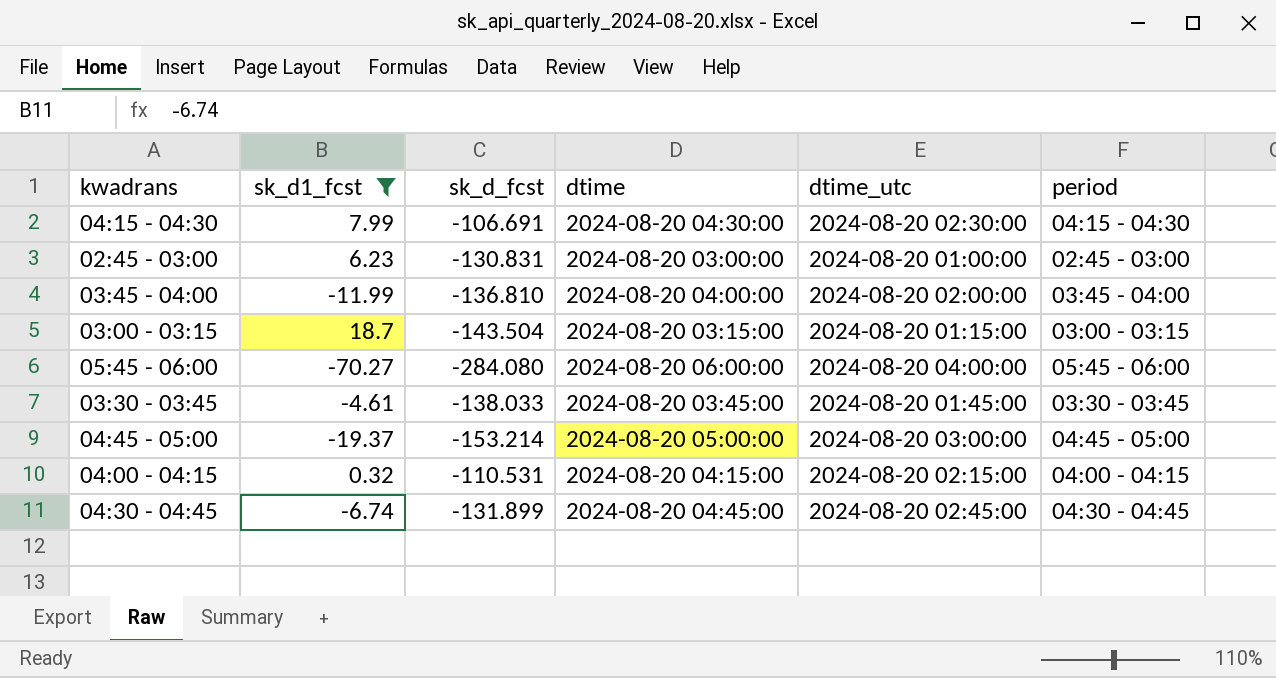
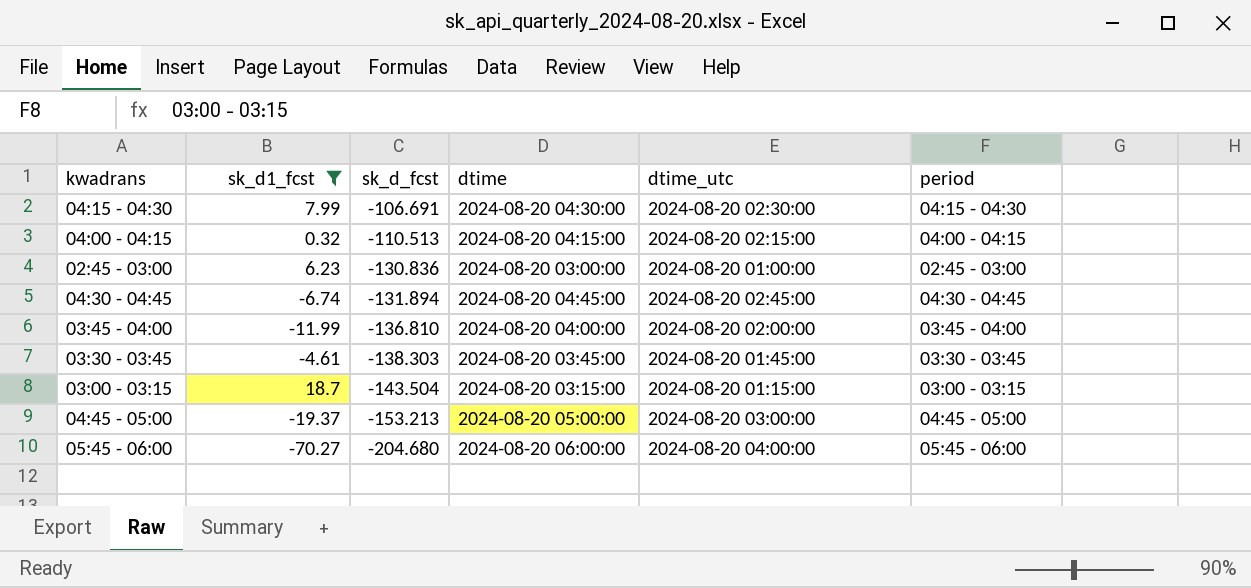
row order: none -> sk_d_fcst descending
04:00 - 04:15 | sk_d_fcst: -110.531 -> -110.513
02:45 - 03:00 | sk_d_fcst: -130.831 -> -130.836
04:30 - 04:45 | sk_d_fcst: -131.899 -> -131.894
03:30 - 03:45 | sk_d_fcst: -138.033 -> -138.303
04:45 - 05:00 | sk_d_fcst: -153.214 -> -153.213
05:45 - 06:00 | sk_d_fcst: -284.080 -> -204.680

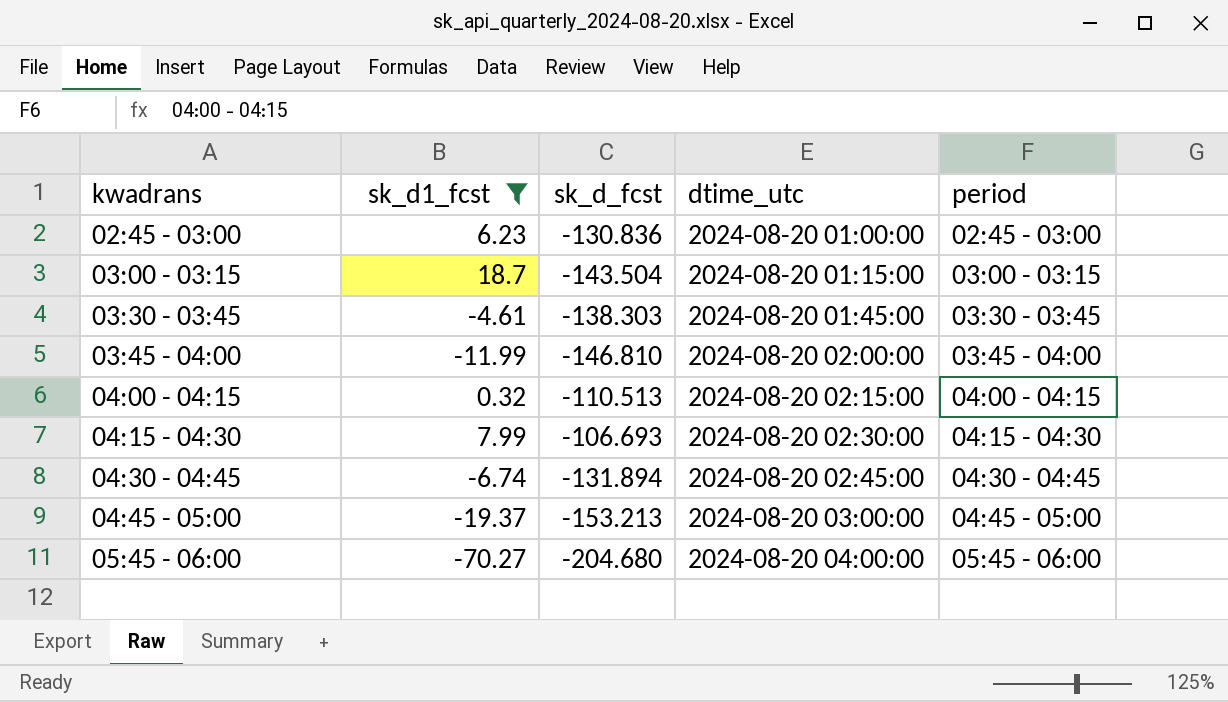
row order: sk_d_fcst descending -> kwadrans ascending
column dtime | position: 4 -> none
03:45 - 04:00 | sk_d_fcst: -136.810 -> -146.810
04:15 - 04:30 | sk_d_fcst: -106.691 -> -106.693

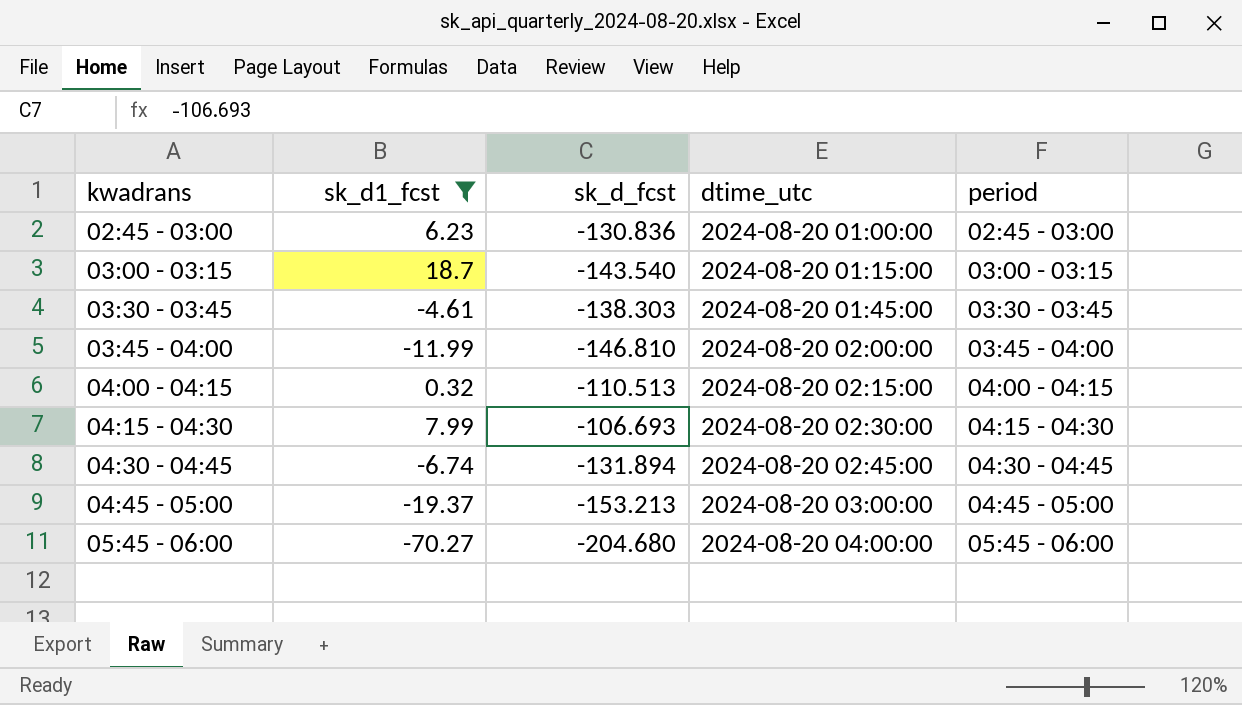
03:00 - 03:15 | sk_d_fcst: -143.504 -> -143.540

